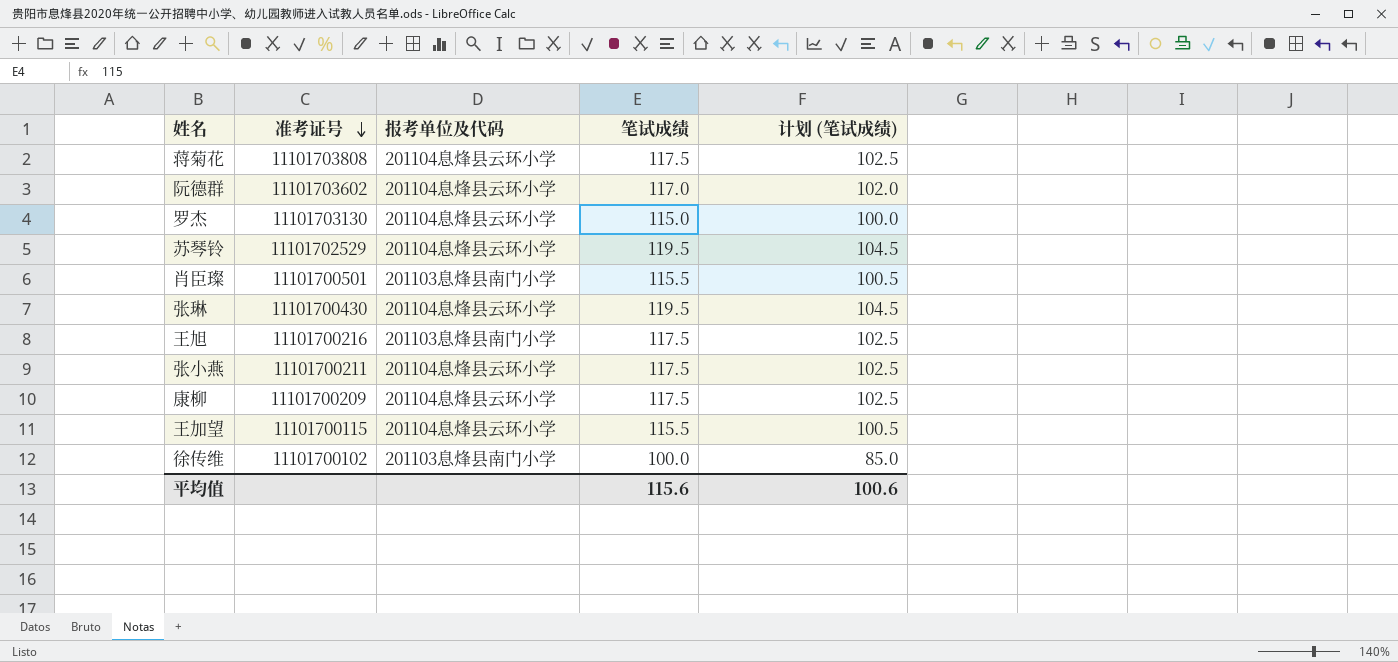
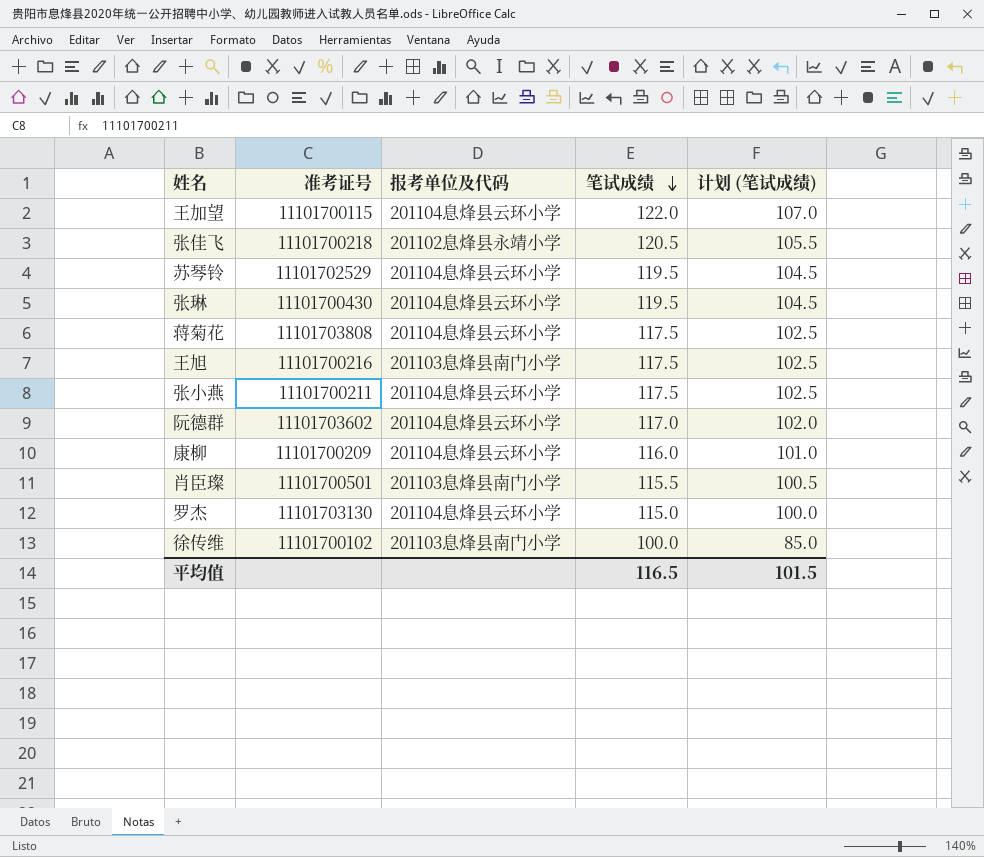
row order: 准考证号 descending -> 笔试成绩 descending
王加望 | 笔试成绩: 115.5 -> 122.0
王加望 | 计划 (笔试成绩): 100.5 -> 107.0
row 张佳飞: none -> 11101700218 | 201102息烽县永靖小学 | 120.5 | 105.5
康柳 | 笔试成绩: 117.5 -> 116.0
康柳 | 计划 (笔试成绩): 102.5 -> 101.0
平均值 | 笔试成绩: 115.6 -> 116.5
平均值 | 计划 (笔试成绩): 100.6 -> 101.5

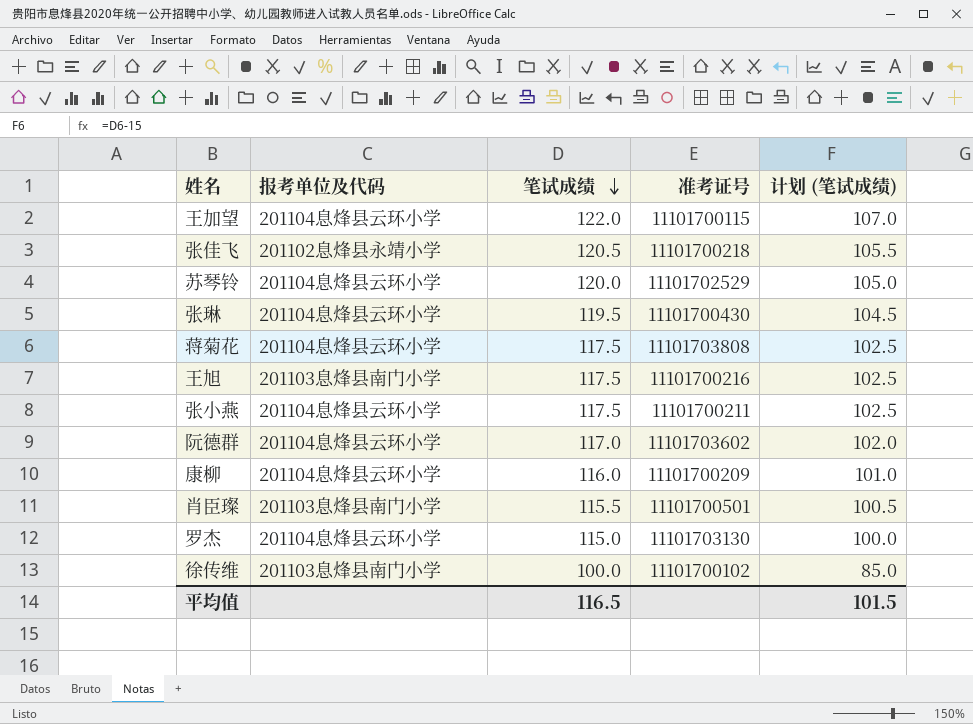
column 准考证号 | position: 2 -> 4
苏琴铃 | 笔试成绩: 119.5 -> 120.0
苏琴铃 | 计划 (笔试成绩): 104.5 -> 105.0

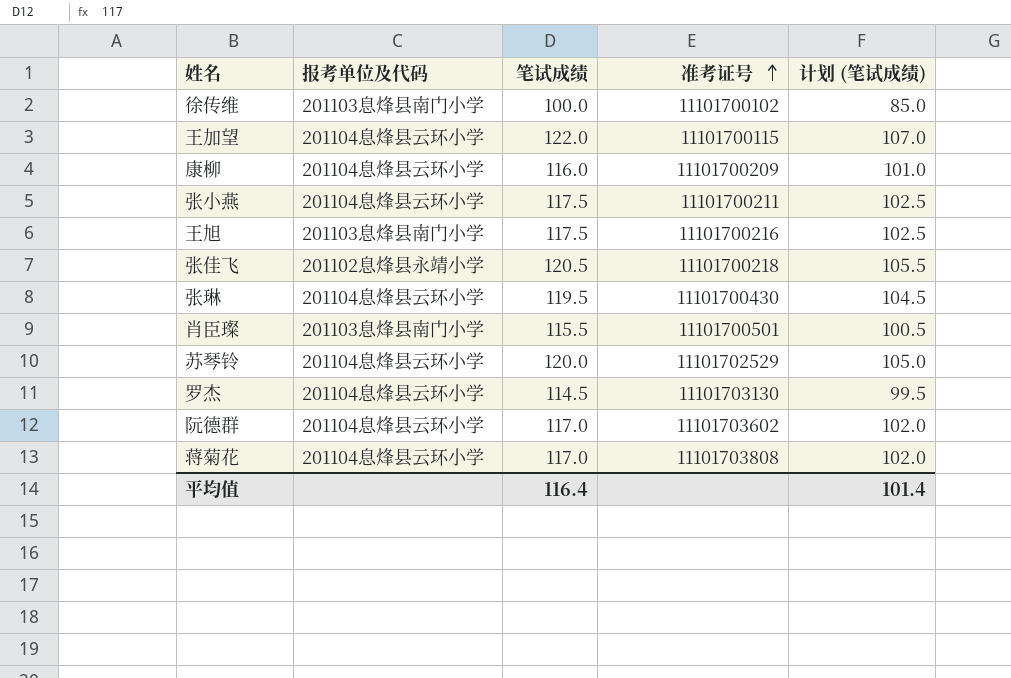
row order: 笔试成绩 descending -> 准考证号 ascending
罗杰 | 笔试成绩: 115.0 -> 114.5
罗杰 | 计划 (笔试成绩): 100.0 -> 99.5
蒋菊花 | 笔试成绩: 117.5 -> 117.0
蒋菊花 | 计划 (笔试成绩): 102.5 -> 102.0
平均值 | 笔试成绩: 116.5 -> 116.4
平均值 | 计划 (笔试成绩): 101.5 -> 101.4

